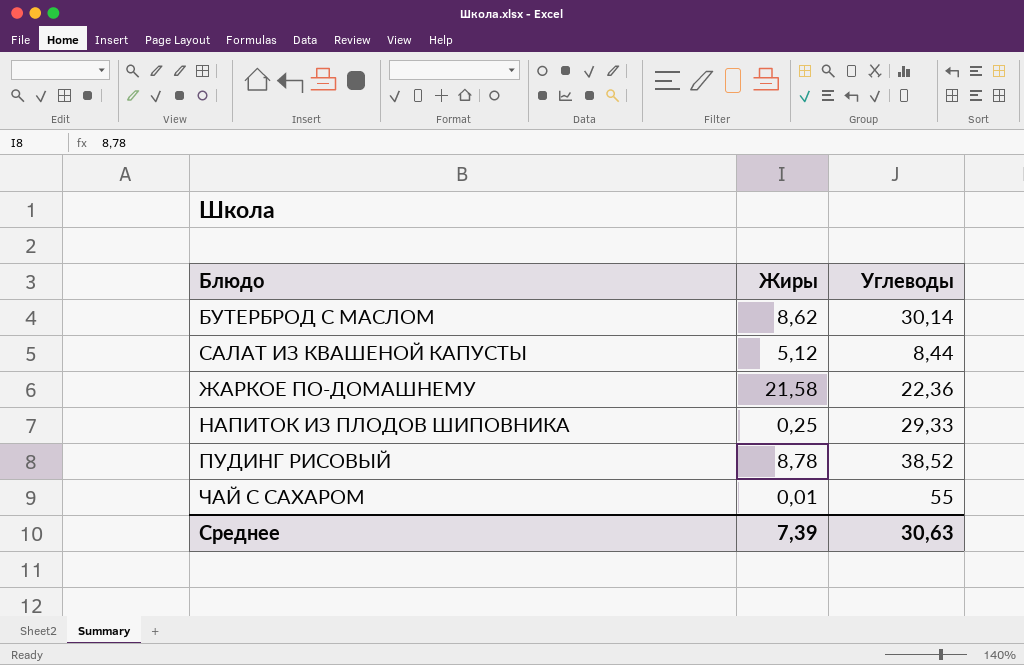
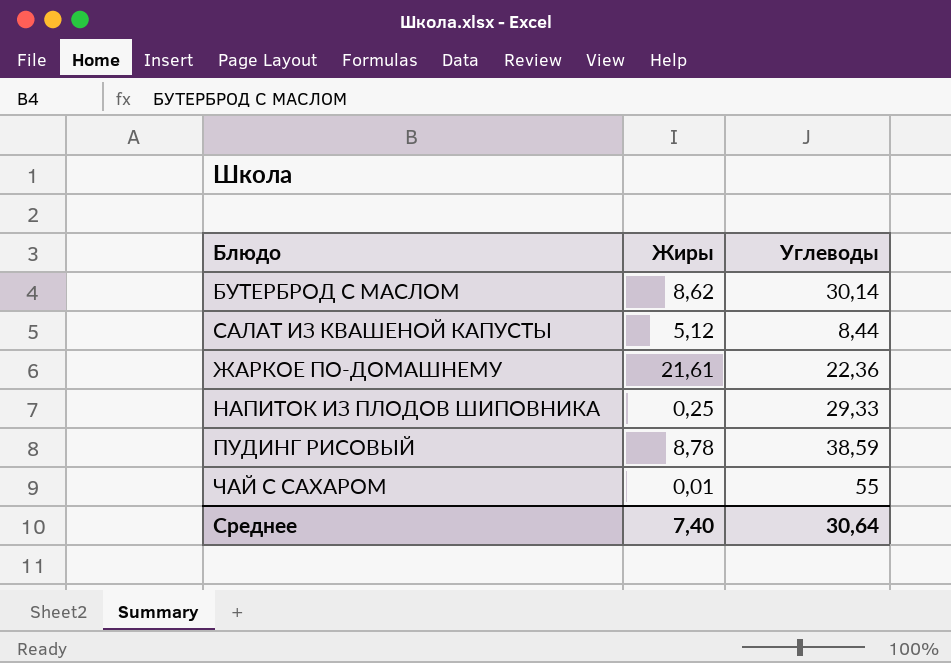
ЖАРКОЕ ПО-ДОМАШНЕМУ | Жиры: 21,58 -> 21,61
ПУДИНГ РИСОВЫЙ | Углеводы: 38,52 -> 38,59
Среднее | Жиры: 7,39 -> 7,40
Среднее | Углеводы: 30,63 -> 30,64

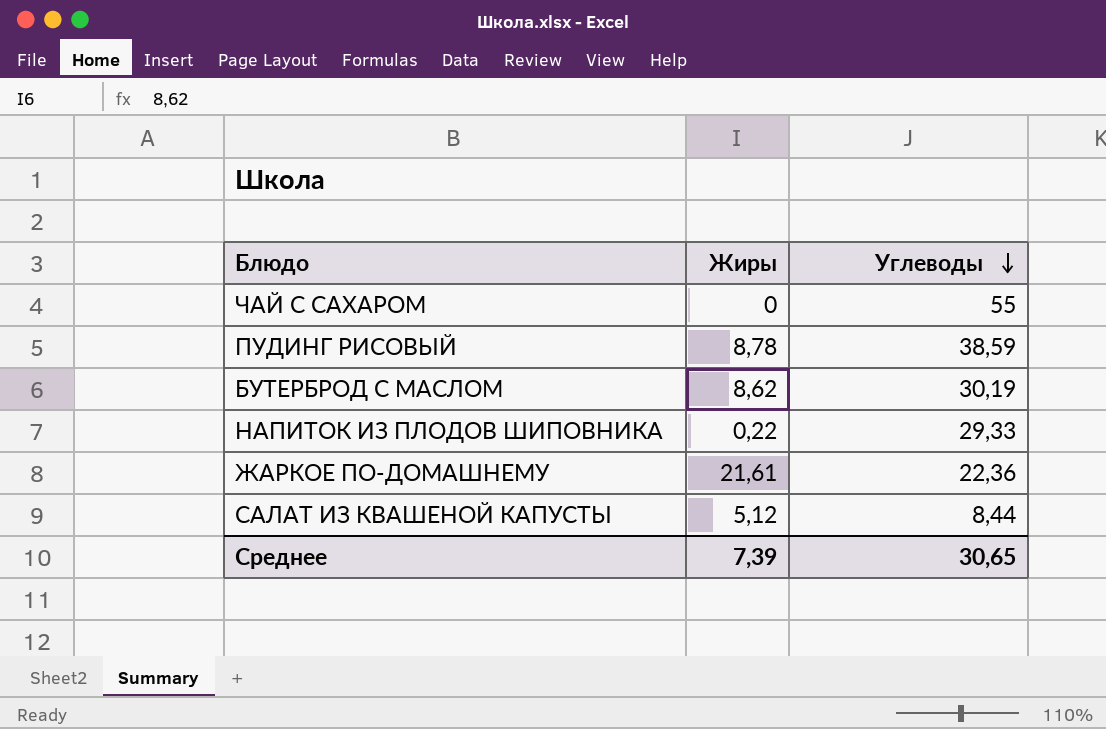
row order: none -> Углеводы descending
ЧАЙ С САХАРОМ | Жиры: 0,01 -> 0
БУТЕРБРОД С МАСЛОМ | Углеводы: 30,14 -> 30,19
НАПИТОК ИЗ ПЛОДОВ ШИПОВНИКА | Жиры: 0,25 -> 0,22
Среднее | Жиры: 7,40 -> 7,39
Среднее | Углеводы: 30,64 -> 30,65

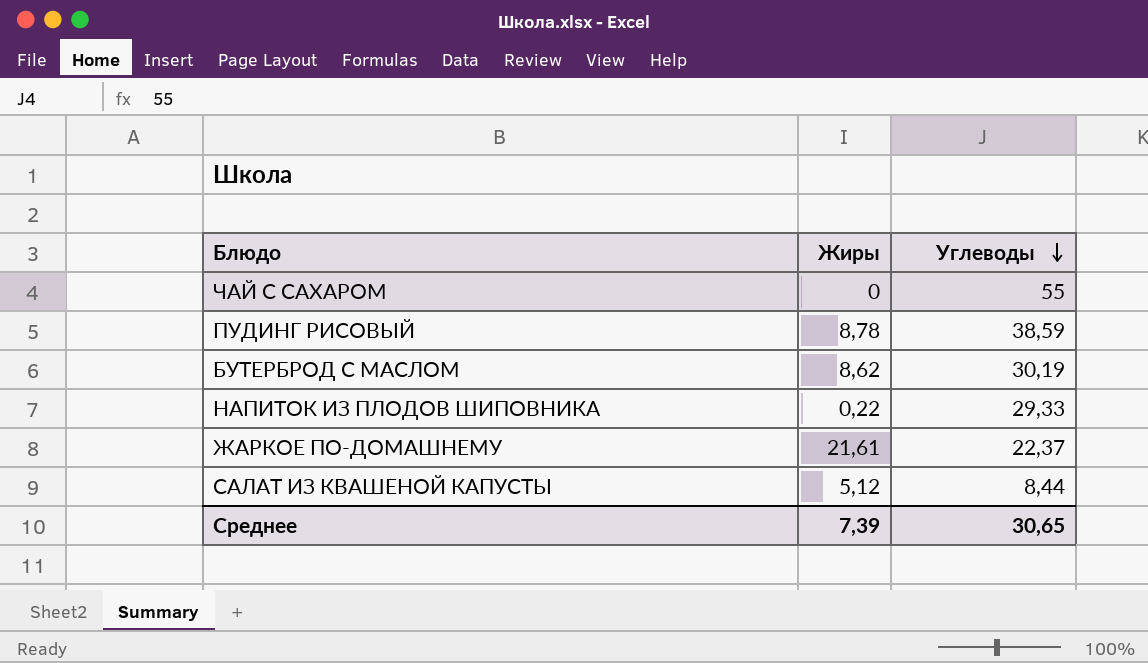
ЖАРКОЕ ПО-ДОМАШНЕМУ | Углеводы: 22,36 -> 22,37

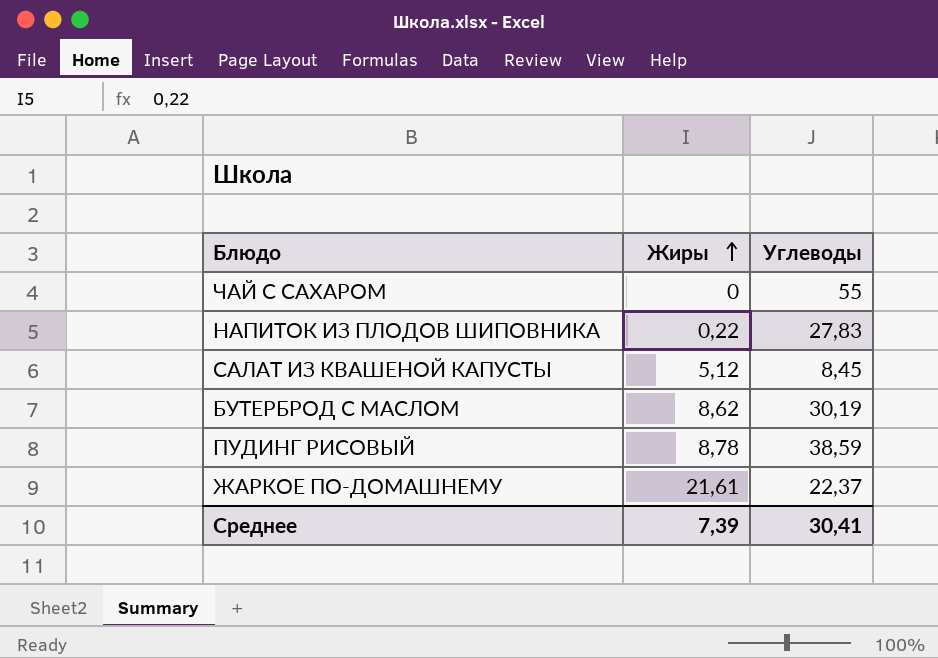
row order: Углеводы descending -> Жиры ascending
НАПИТОК ИЗ ПЛОДОВ ШИПОВНИКА | Углеводы: 29,33 -> 27,83
САЛАТ ИЗ КВАШЕНОЙ КАПУСТЫ | Углеводы: 8,44 -> 8,45
Среднее | Углеводы: 30,65 -> 30,41

